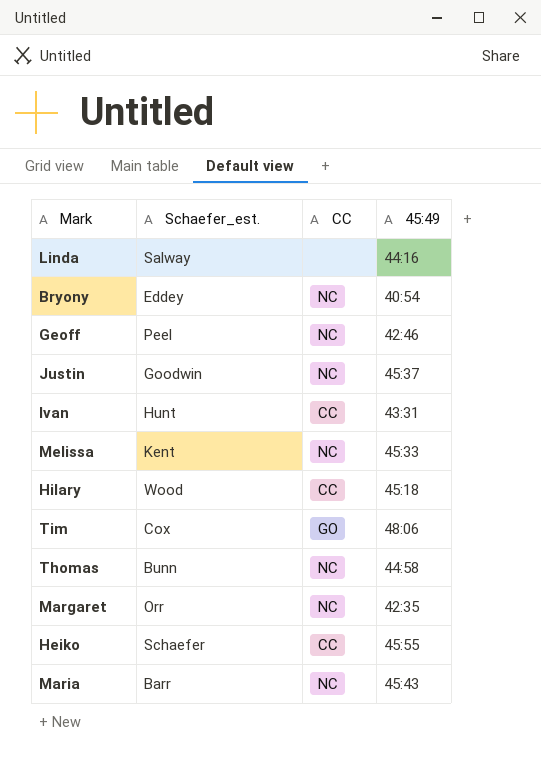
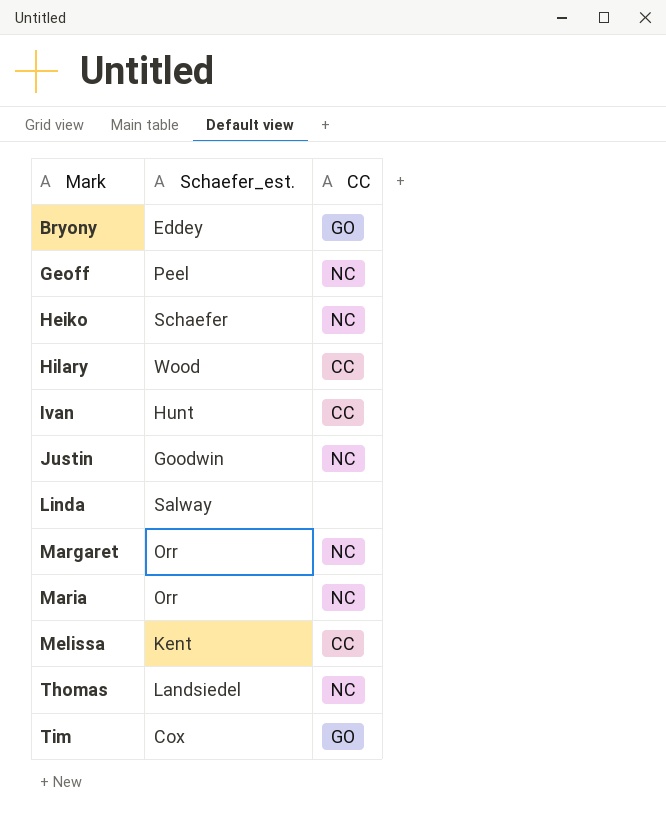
row order: none -> Mark ascending
column 45:49 | position: 4 -> none
Bryony | CC: NC -> GO
Heiko | CC: CC -> NC
Maria | Schaefer_est.: Barr -> Orr
Melissa | CC: NC -> CC
Thomas | Schaefer_est.: Bunn -> Landsiedel

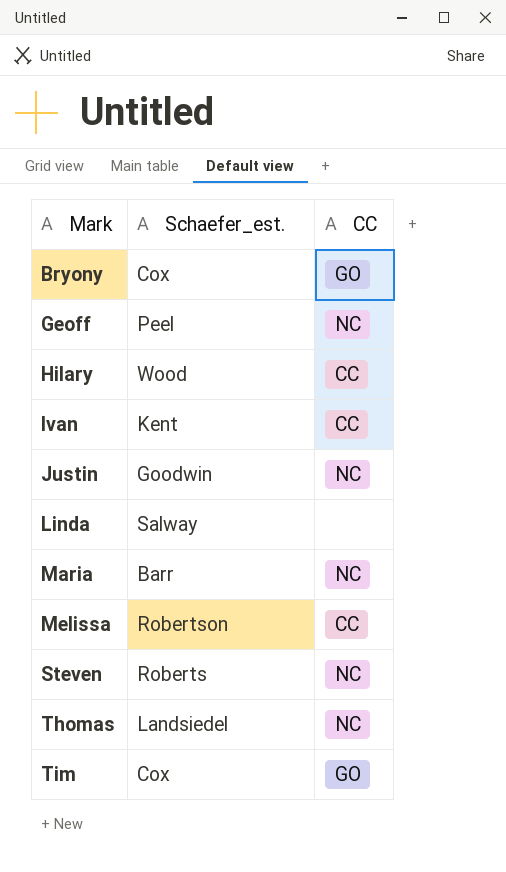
row Heiko: Schaefer | NC -> none
row Margaret: Orr | NC -> none
Bryony | Schaefer_est.: Eddey -> Cox
Ivan | Schaefer_est.: Hunt -> Kent
Maria | Schaefer_est.: Orr -> Barr
Melissa | Schaefer_est.: Kent -> Robertson
row Steven: none -> Roberts | NC

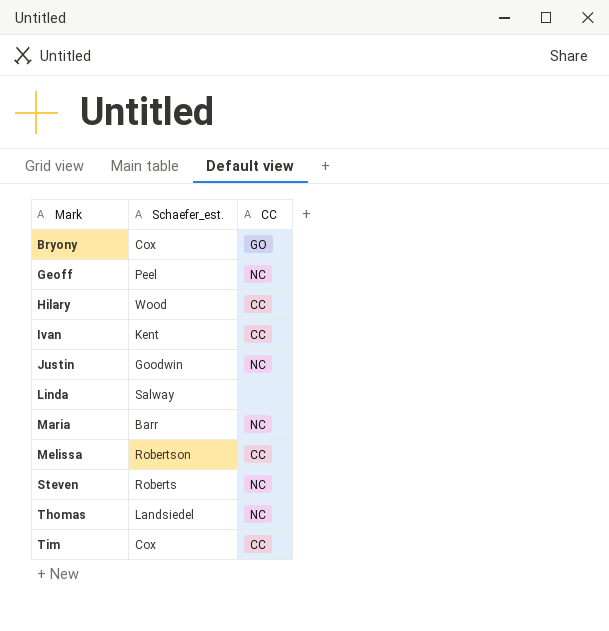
Tim | CC: GO -> CC

